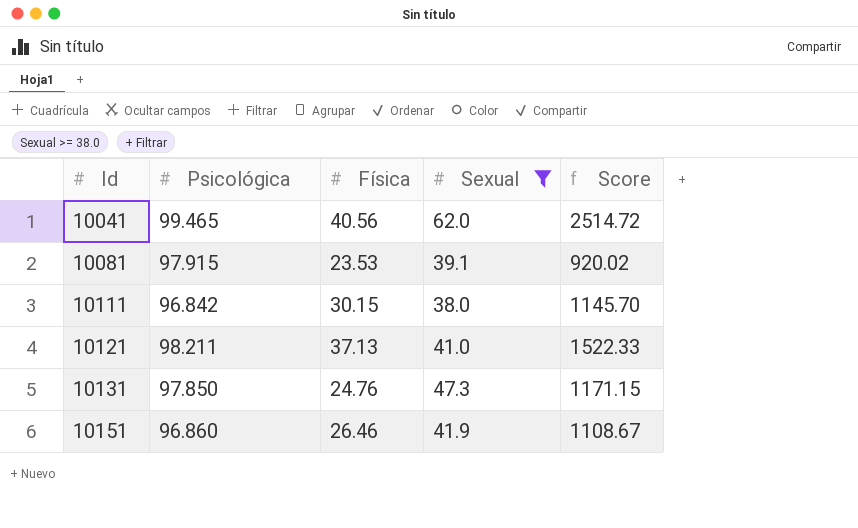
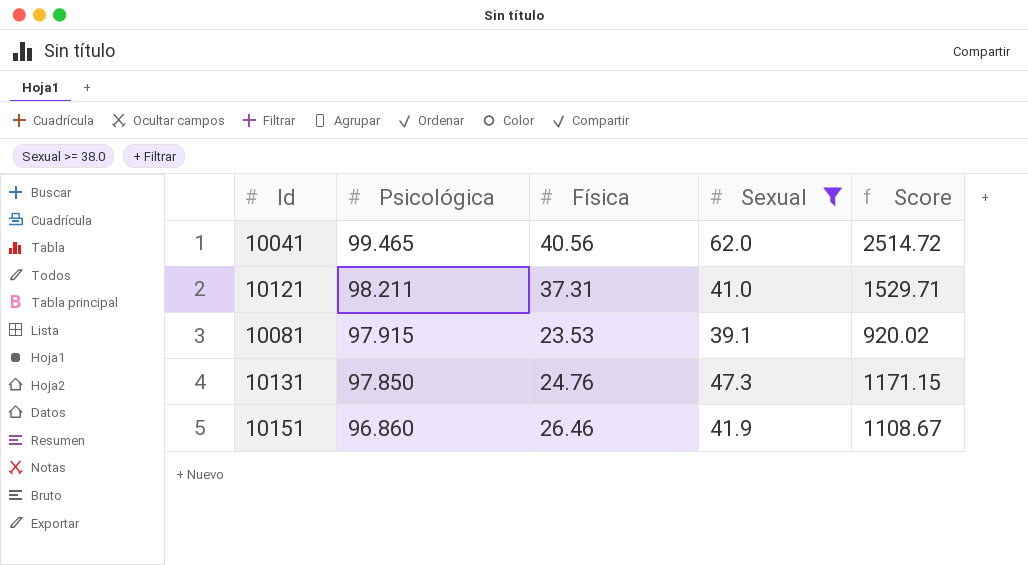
row order: Id ascending -> Psicológica descending
row 10111: 96.842 | 30.15 | 38.0 | 1145.70 -> none
10121 | Física: 37.13 -> 37.31
10121 | Score: 1522.33 -> 1529.71

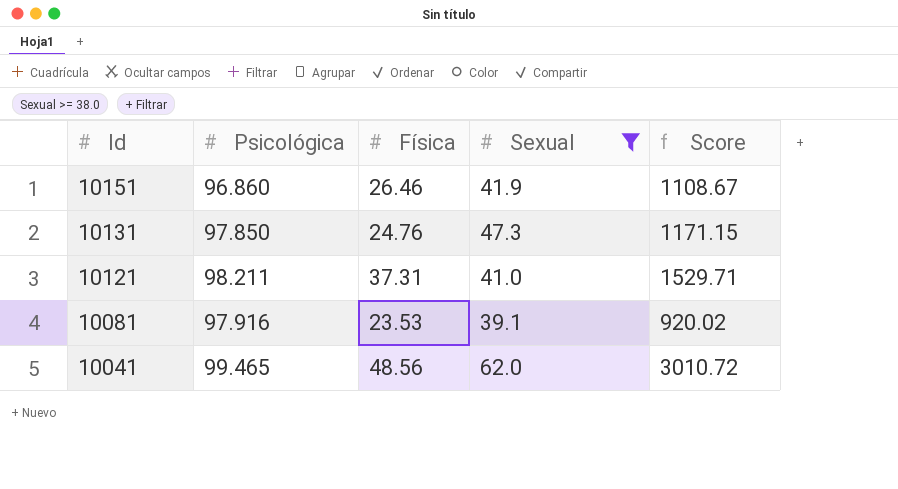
row order: Psicológica descending -> Id descending
10081 | Psicológica: 97.915 -> 97.916
10041 | Física: 40.56 -> 48.56
10041 | Score: 2514.72 -> 3010.72

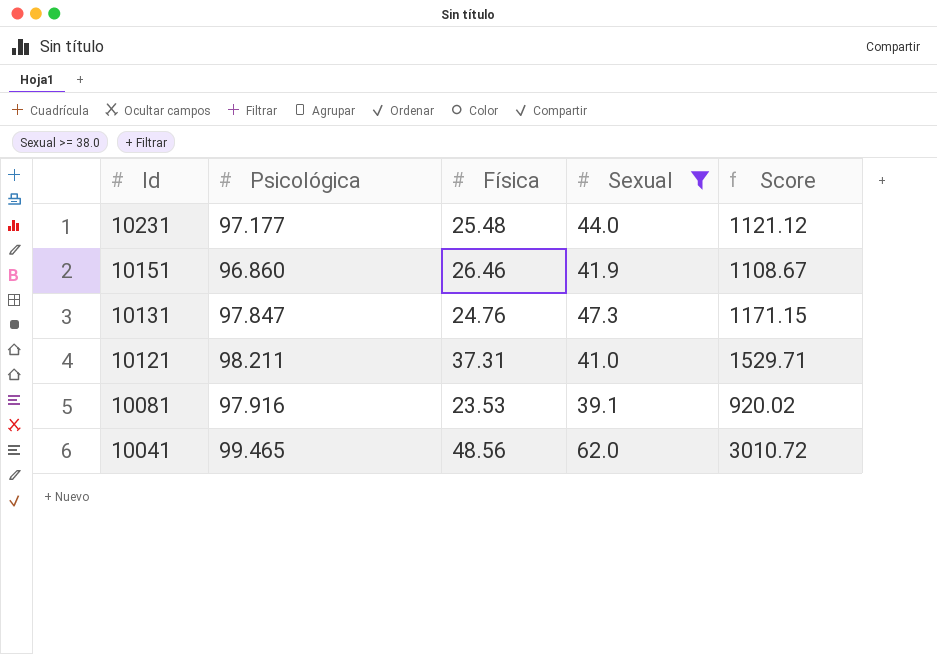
row 10231: none -> 97.177 | 25.48 | 44.0 | 1121.12
10131 | Psicológica: 97.850 -> 97.847

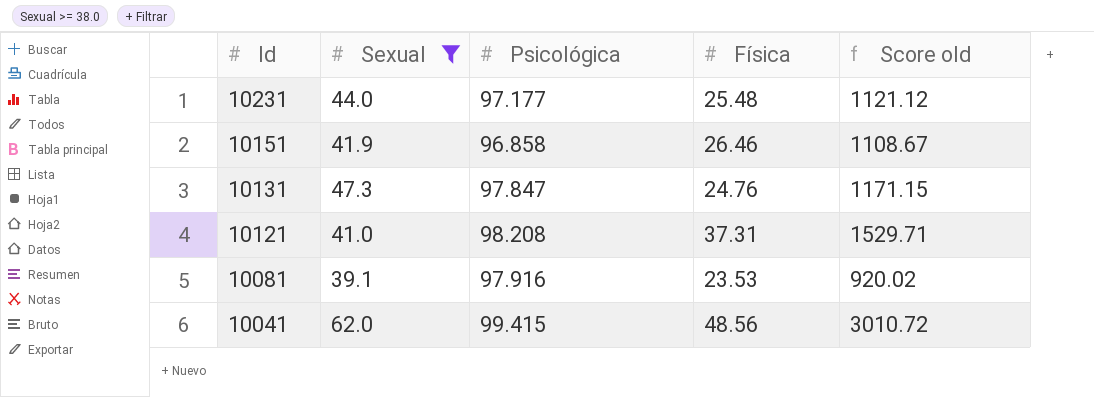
column Sexual | position: 4 -> 2
column name: Score -> Score old
10151 | Psicológica: 96.860 -> 96.858
10121 | Psicológica: 98.211 -> 98.208
10041 | Psicológica: 99.465 -> 99.415

